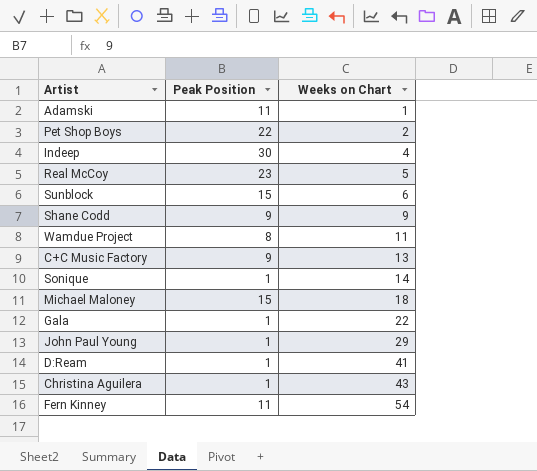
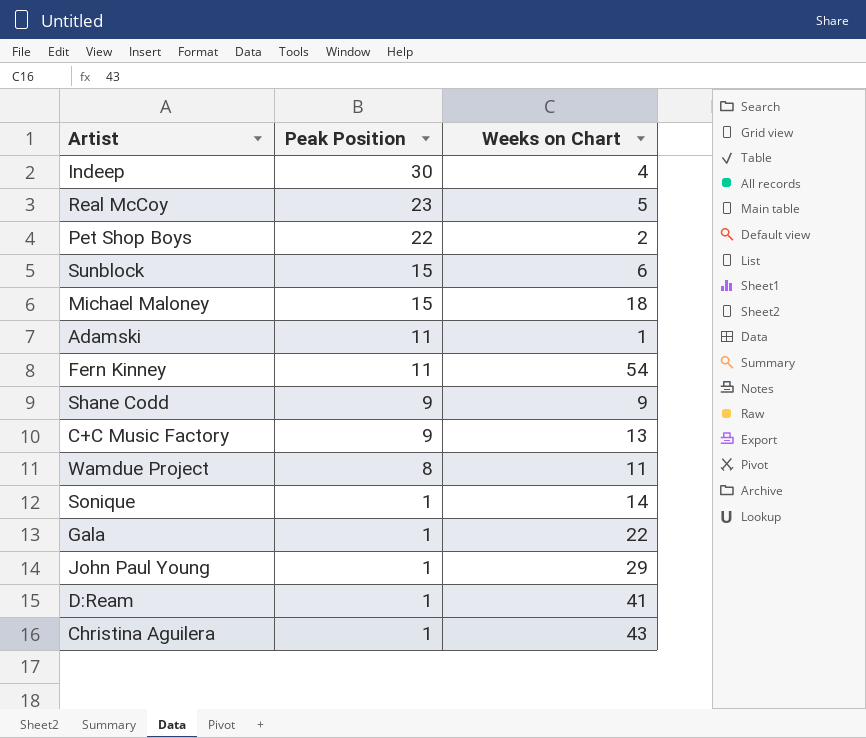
row order: Weeks on Chart ascending -> Peak Position descending

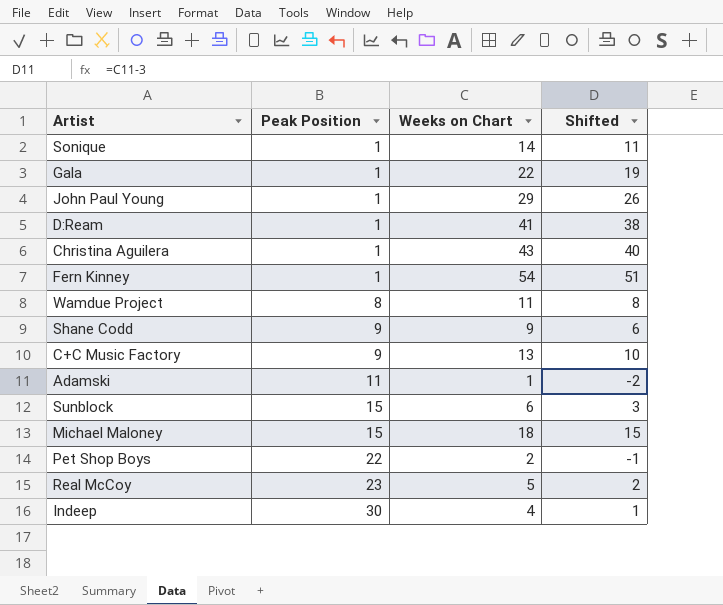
row order: Peak Position descending -> Peak Position ascending
column Shifted | formula: none -> [Weeks on Chart] - 3
Fern Kinney | Peak Position: 11 -> 1

